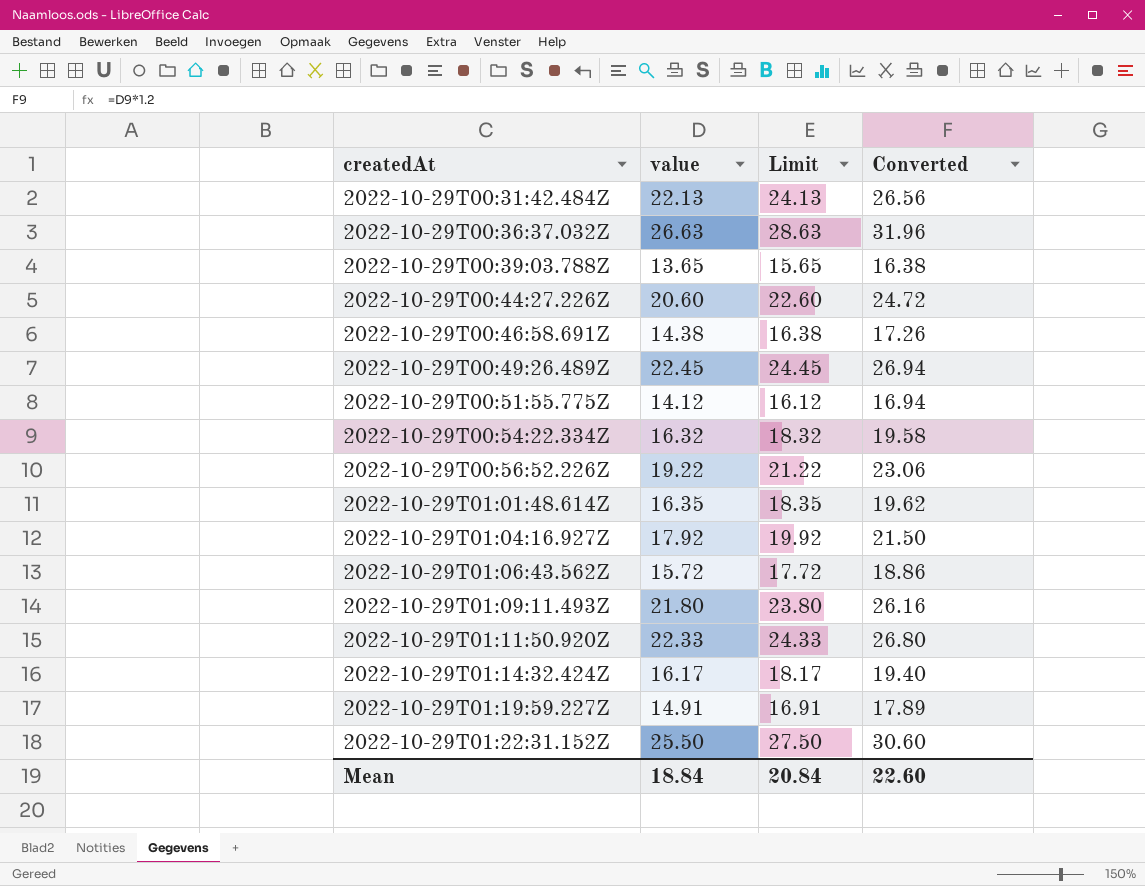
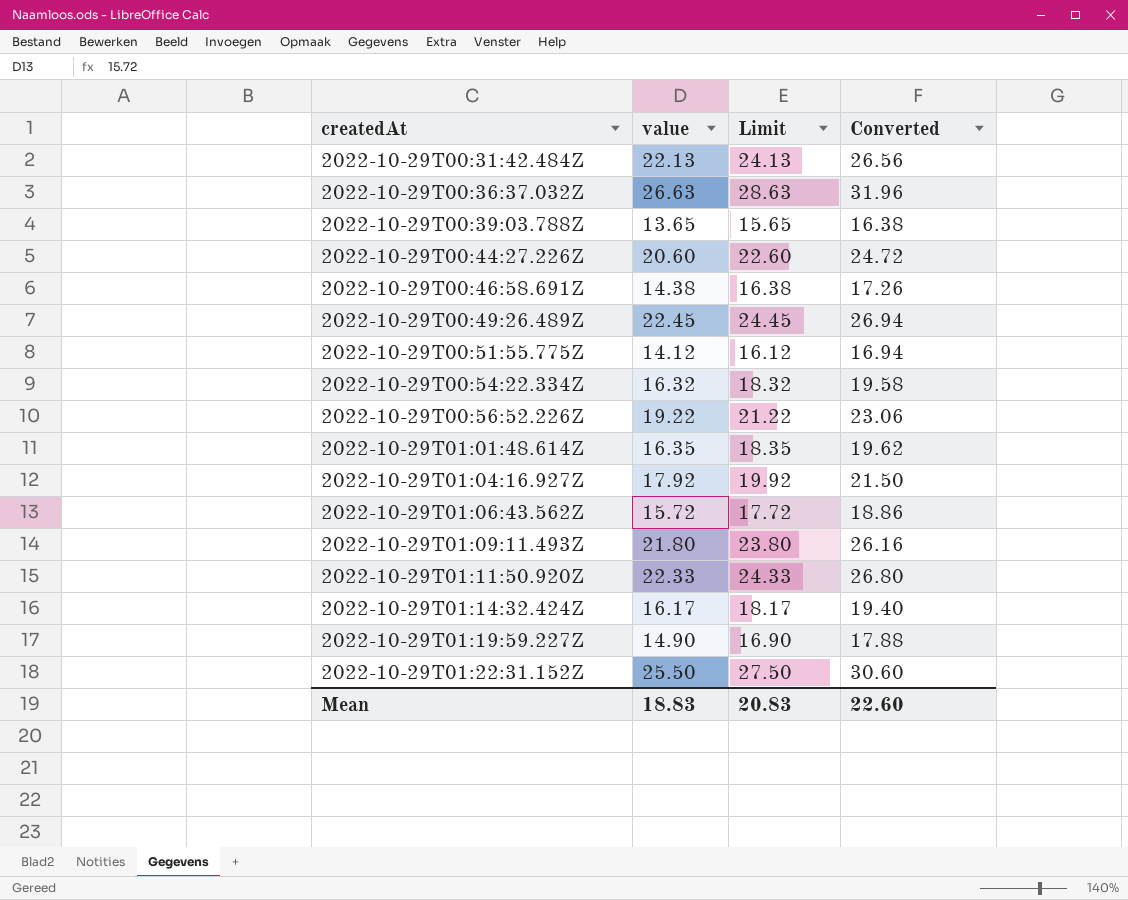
2022-10-29T01:19:59.227Z | value: 14.91 -> 14.90
2022-10-29T01:19:59.227Z | Limit: 16.91 -> 16.90
2022-10-29T01:19:59.227Z | Converted: 17.89 -> 17.88
Mean | value: 18.84 -> 18.83
Mean | Limit: 20.84 -> 20.83

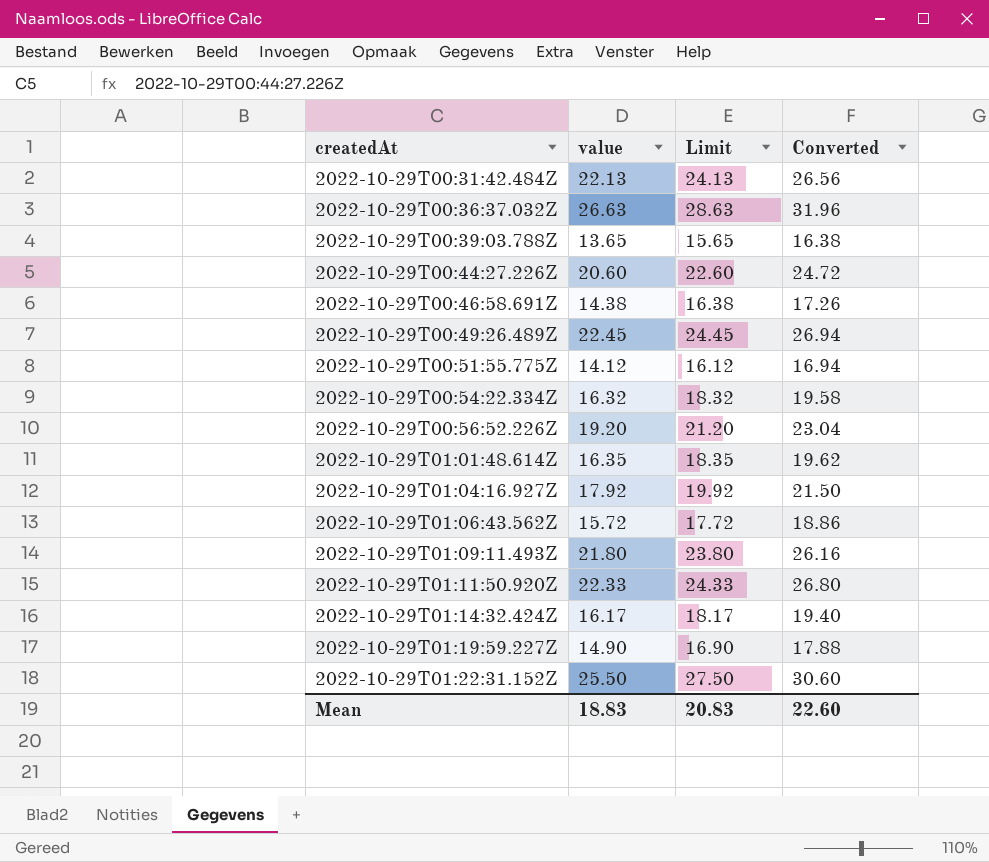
2022-10-29T00:56:52.226Z | value: 19.22 -> 19.20
2022-10-29T00:56:52.226Z | Limit: 21.22 -> 21.20
2022-10-29T00:56:52.226Z | Converted: 23.06 -> 23.04

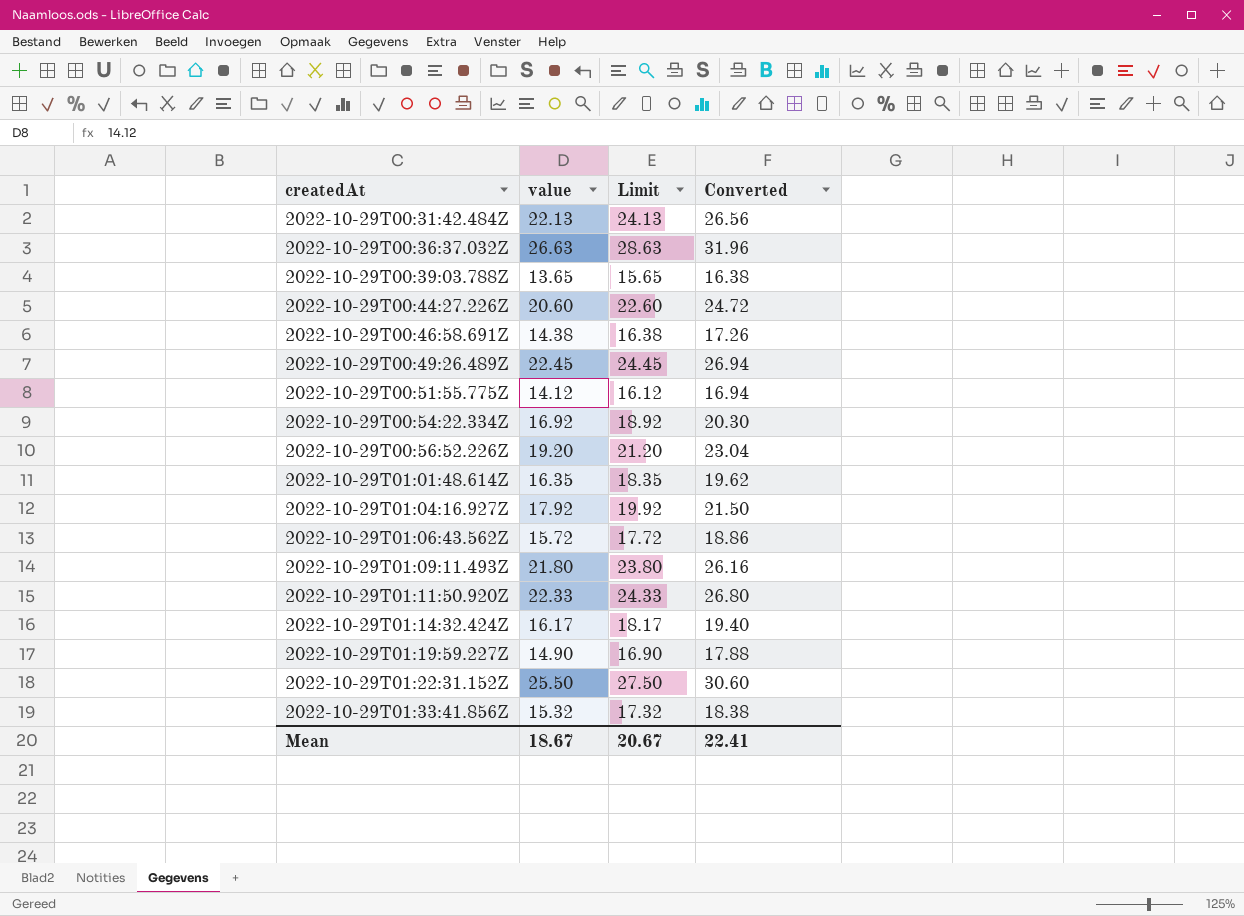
2022-10-29T00:54:22.334Z | value: 16.32 -> 16.92
2022-10-29T00:54:22.334Z | Limit: 18.32 -> 18.92
2022-10-29T00:54:22.334Z | Converted: 19.58 -> 20.30
row 2022-10-29T01:33:41.856Z: none -> 15.32 | 17.32 | 18.38
Mean | value: 18.83 -> 18.67
Mean | Limit: 20.83 -> 20.67
Mean | Converted: 22.60 -> 22.41

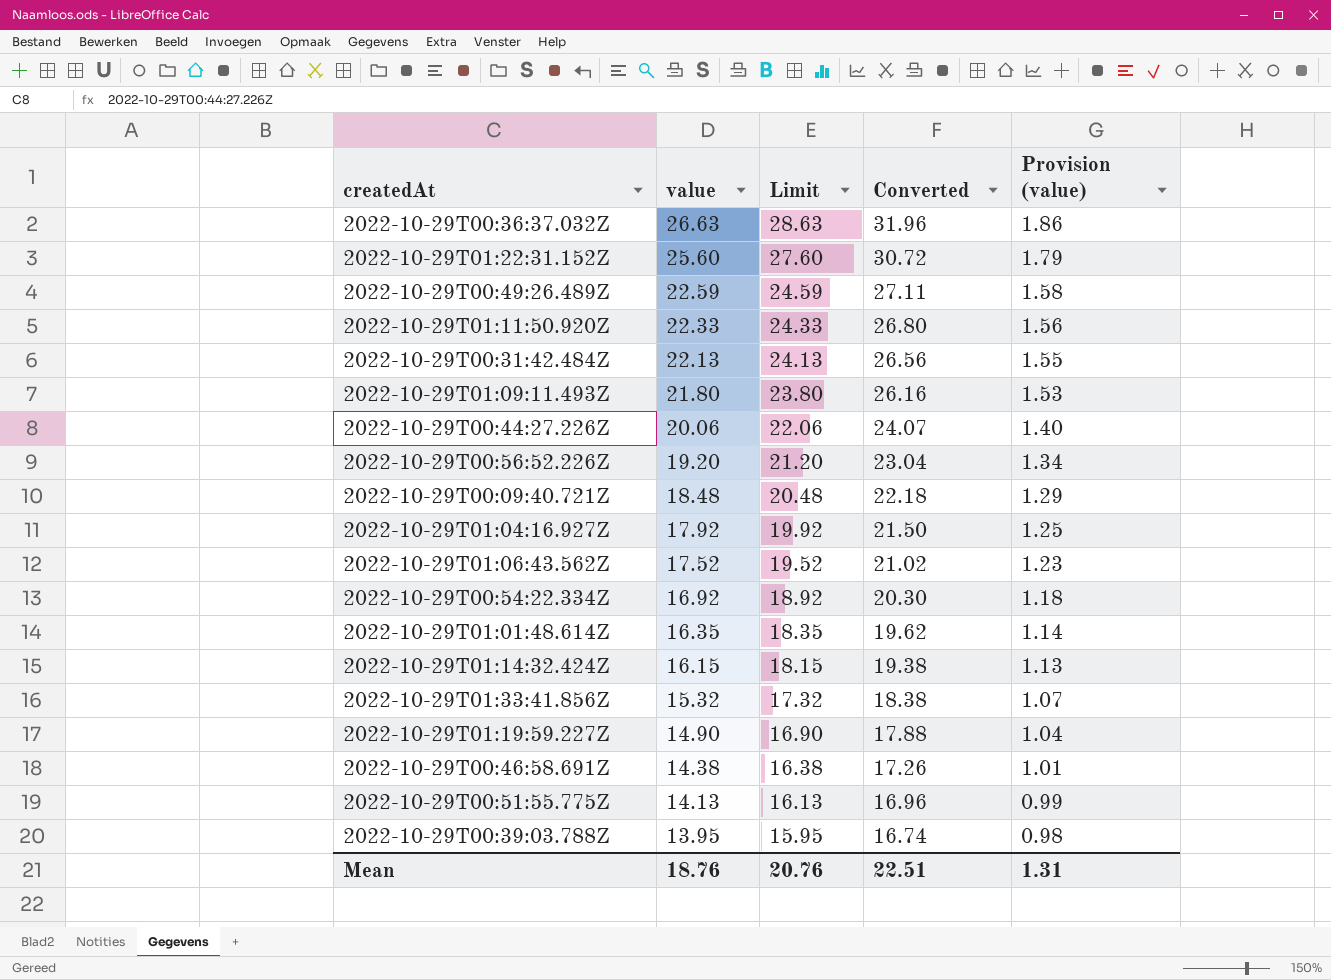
row order: createdAt ascending -> value descending
column Provision (value) | formula: none -> [value] * 0.07
2022-10-29T01:22:31.152Z | value: 25.50 -> 25.60
2022-10-29T01:22:31.152Z | Limit: 27.50 -> 27.60
2022-10-29T01:22:31.152Z | Converted: 30.60 -> 30.72
2022-10-29T00:49:26.489Z | value: 22.45 -> 22.59
2022-10-29T00:49:26.489Z | Limit: 24.45 -> 24.59
2022-10-29T00:49:26.489Z | Converted: 26.94 -> 27.11
2022-10-29T00:44:27.226Z | value: 20.60 -> 20.06
2022-10-29T00:44:27.226Z | Limit: 22.60 -> 22.06
2022-10-29T00:44:27.226Z | Converted: 24.72 -> 24.07
row 2022-10-29T00:09:40.721Z: none -> 18.48 | 20.48 | 22.18 | 1.29
2022-10-29T01:06:43.562Z | value: 15.72 -> 17.52
2022-10-29T01:06:43.562Z | Limit: 17.72 -> 19.52
2022-10-29T01:06:43.562Z | Converted: 18.86 -> 21.02
2022-10-29T01:14:32.424Z | value: 16.17 -> 16.15
2022-10-29T01:14:32.424Z | Limit: 18.17 -> 18.15
2022-10-29T01:14:32.424Z | Converted: 19.40 -> 19.38
2022-10-29T00:51:55.775Z | value: 14.12 -> 14.13
2022-10-29T00:51:55.775Z | Limit: 16.12 -> 16.13
2022-10-29T00:51:55.775Z | Converted: 16.94 -> 16.96
2022-10-29T00:39:03.788Z | value: 13.65 -> 13.95
2022-10-29T00:39:03.788Z | Limit: 15.65 -> 15.95
2022-10-29T00:39:03.788Z | Converted: 16.38 -> 16.74
Mean | value: 18.67 -> 18.76
Mean | Limit: 20.67 -> 20.76
Mean | Converted: 22.41 -> 22.51

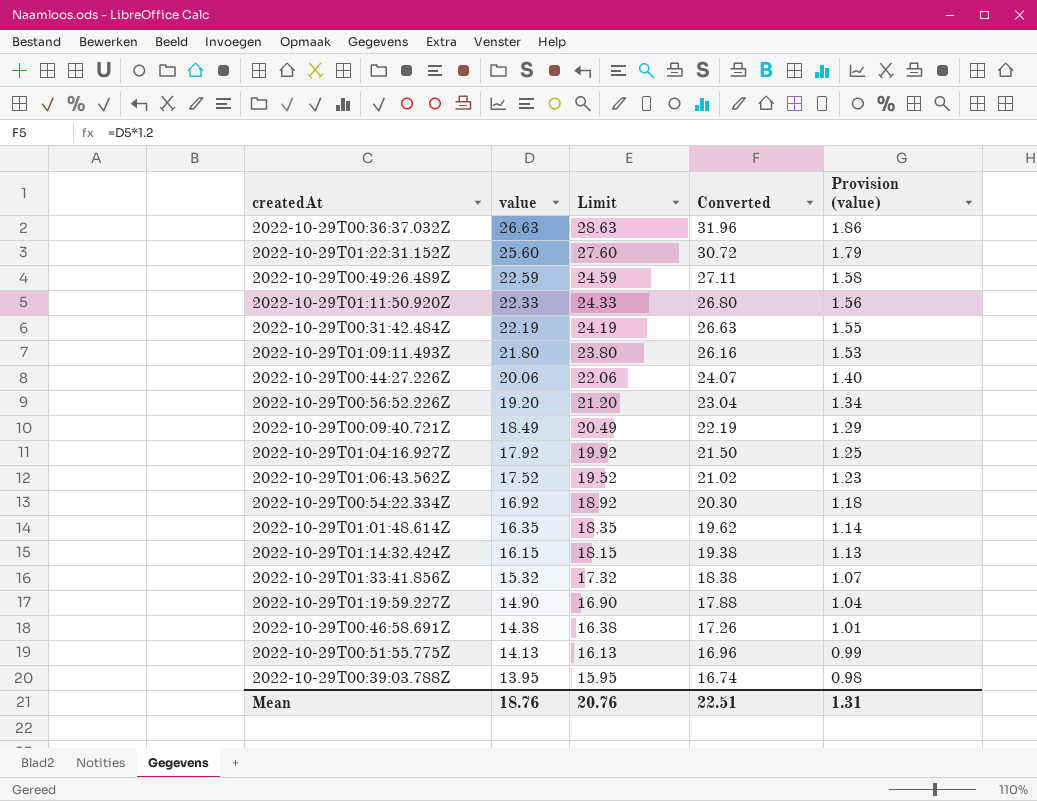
2022-10-29T00:31:42.484Z | value: 22.13 -> 22.19
2022-10-29T00:31:42.484Z | Limit: 24.13 -> 24.19
2022-10-29T00:31:42.484Z | Converted: 26.56 -> 26.63
2022-10-29T00:09:40.721Z | value: 18.48 -> 18.49
2022-10-29T00:09:40.721Z | Limit: 20.48 -> 20.49
2022-10-29T00:09:40.721Z | Converted: 22.18 -> 22.19

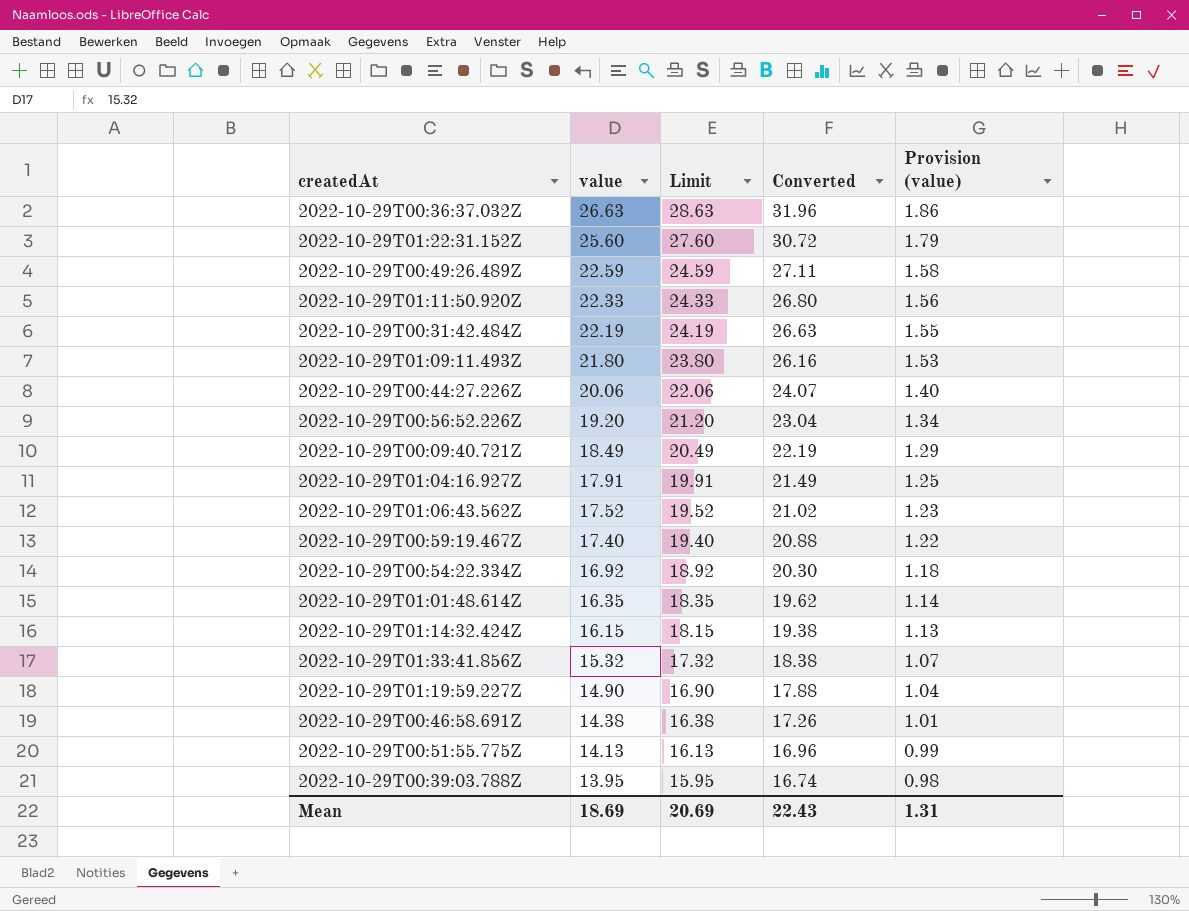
2022-10-29T01:04:16.927Z | value: 17.92 -> 17.91
2022-10-29T01:04:16.927Z | Limit: 19.92 -> 19.91
2022-10-29T01:04:16.927Z | Converted: 21.50 -> 21.49
row 2022-10-29T00:59:19.467Z: none -> 17.40 | 19.40 | 20.88 | 1.22
Mean | value: 18.76 -> 18.69
Mean | Limit: 20.76 -> 20.69
Mean | Converted: 22.51 -> 22.43

